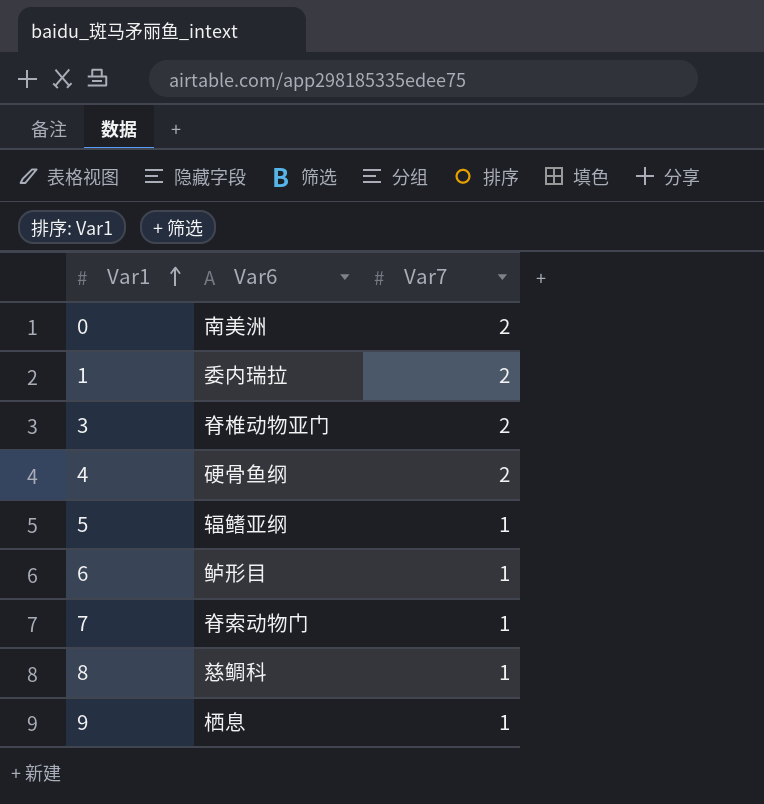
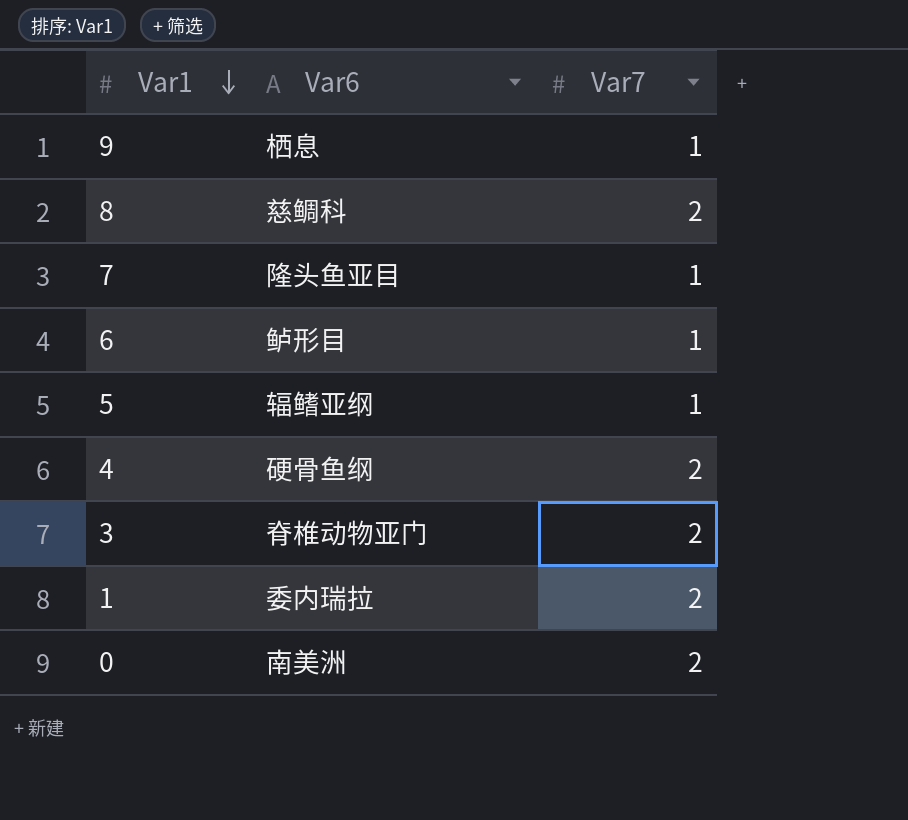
row order: Var1 ascending -> Var1 descending
8 | Var7: 1 -> 2
7 | Var6: 脊索动物门 -> 隆头鱼亚目

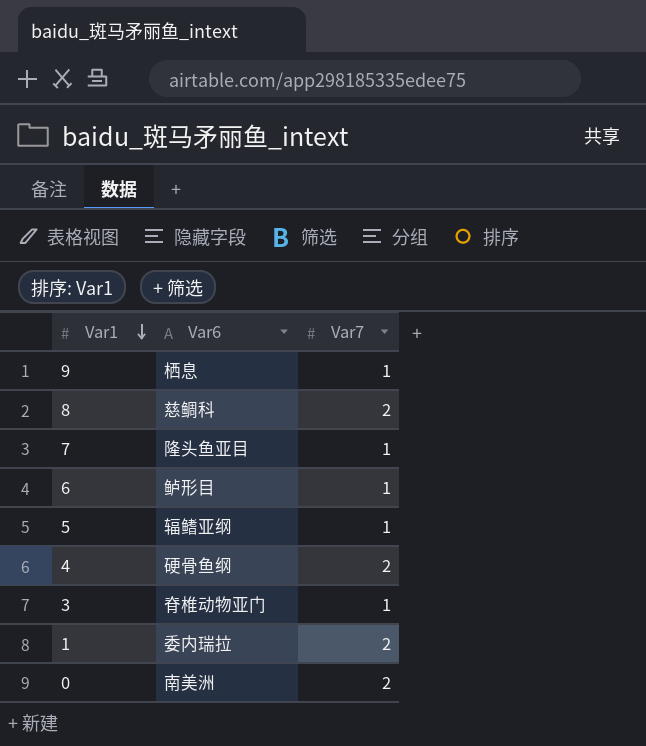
3 | Var7: 2 -> 1

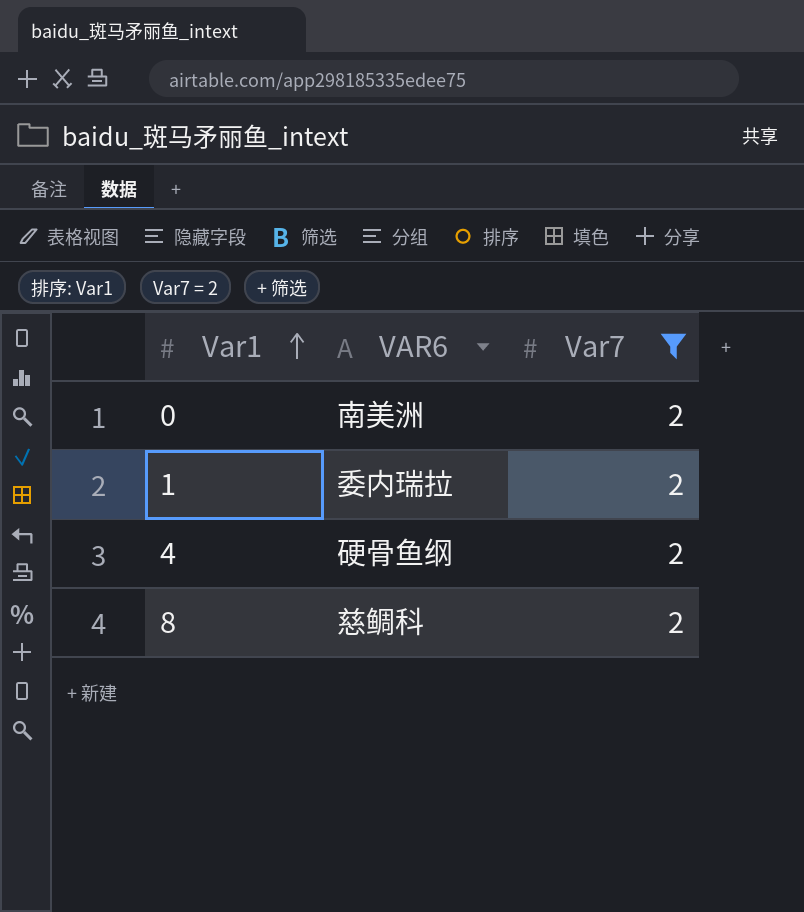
filter: none -> Var7 = 2
row order: Var1 descending -> Var1 ascending
column name: Var6 -> VAR6

